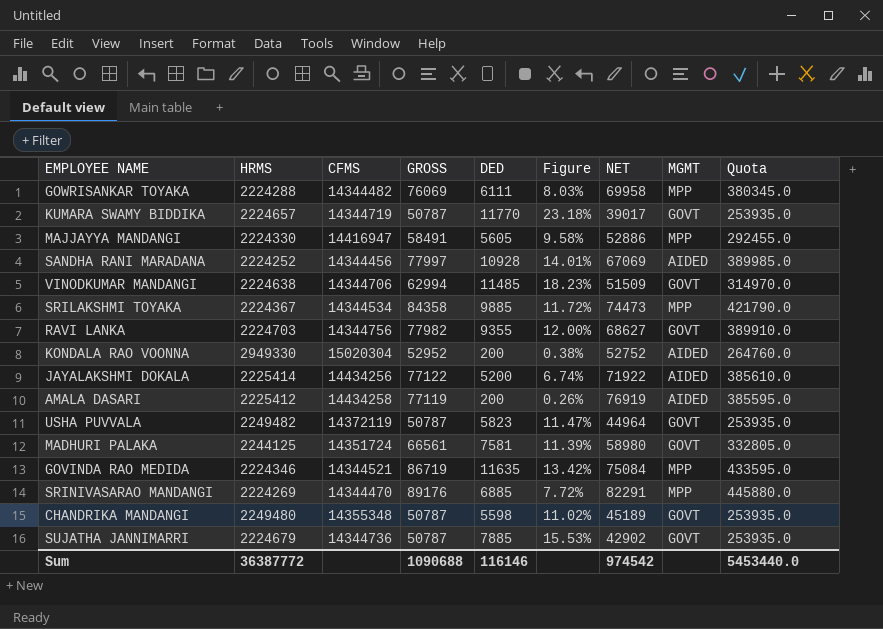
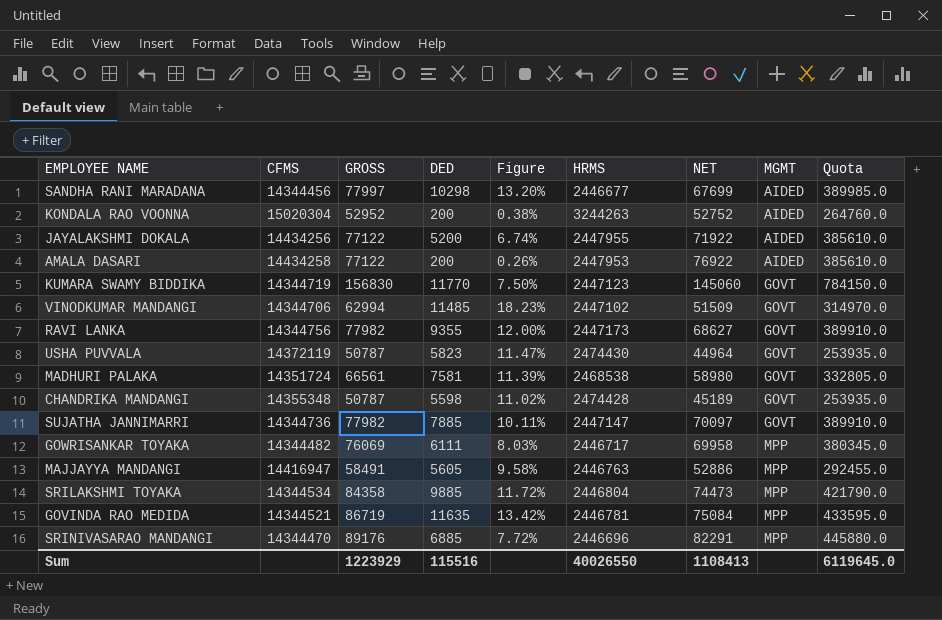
row order: none -> MGMT ascending
column HRMS | position: 2 -> 6
SANDHA RANI MARADANA | DED: 10928 -> 10298
SANDHA RANI MARADANA | Figure: 14.01% -> 13.20%
SANDHA RANI MARADANA | HRMS: 2224252 -> 2446677
SANDHA RANI MARADANA | NET: 67069 -> 67699
KONDALA RAO VOONNA | HRMS: 2949330 -> 3244263
JAYALAKSHMI DOKALA | HRMS: 2225414 -> 2447955
AMALA DASARI | GROSS: 77119 -> 77122
AMALA DASARI | HRMS: 2225412 -> 2447953
AMALA DASARI | NET: 76919 -> 76922
AMALA DASARI | Quota: 385595.0 -> 385610.0
KUMARA SWAMY BIDDIKA | GROSS: 50787 -> 156830
KUMARA SWAMY BIDDIKA | Figure: 23.18% -> 7.50%
KUMARA SWAMY BIDDIKA | HRMS: 2224657 -> 2447123
KUMARA SWAMY BIDDIKA | NET: 39017 -> 145060
KUMARA SWAMY BIDDIKA | Quota: 253935.0 -> 784150.0
VINODKUMAR MANDANGI | HRMS: 2224638 -> 2447102
RAVI LANKA | HRMS: 2224703 -> 2447173
USHA PUVVALA | HRMS: 2249482 -> 2474430
MADHURI PALAKA | HRMS: 2244125 -> 2468538
CHANDRIKA MANDANGI | HRMS: 2249480 -> 2474428
SUJATHA JANNIMARRI | GROSS: 50787 -> 77982
SUJATHA JANNIMARRI | Figure: 15.53% -> 10.11%
SUJATHA JANNIMARRI | HRMS: 2224679 -> 2447147
SUJATHA JANNIMARRI | NET: 42902 -> 70097
SUJATHA JANNIMARRI | Quota: 253935.0 -> 389910.0
GOWRISANKAR TOYAKA | HRMS: 2224288 -> 2446717
MAJJAYYA MANDANGI | HRMS: 2224330 -> 2446763
SRILAKSHMI TOYAKA | HRMS: 2224367 -> 2446804
GOVINDA RAO MEDIDA | HRMS: 2224346 -> 2446781
SRINIVASARAO MANDANGI | HRMS: 2224269 -> 2446696
Sum | GROSS: 1090688 -> 1223929
Sum | DED: 116146 -> 115516
Sum | HRMS: 36387772 -> 40026550
Sum | NET: 974542 -> 1108413
Sum | Quota: 5453440.0 -> 6119645.0

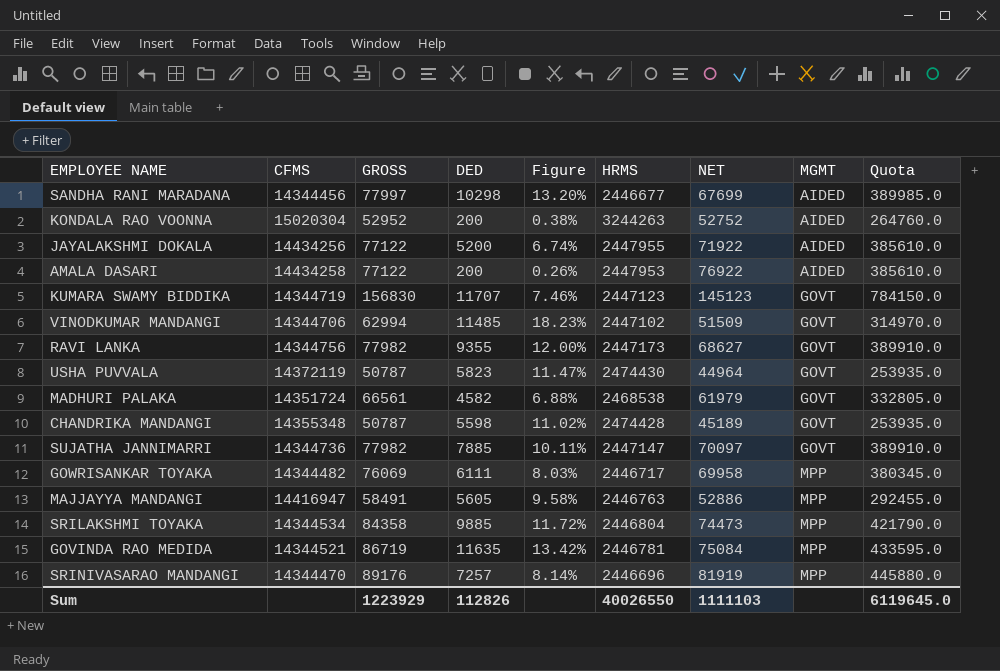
KUMARA SWAMY BIDDIKA | DED: 11770 -> 11707
KUMARA SWAMY BIDDIKA | Figure: 7.50% -> 7.46%
KUMARA SWAMY BIDDIKA | NET: 145060 -> 145123
MADHURI PALAKA | DED: 7581 -> 4582
MADHURI PALAKA | Figure: 11.39% -> 6.88%
MADHURI PALAKA | NET: 58980 -> 61979
SRINIVASARAO MANDANGI | DED: 6885 -> 7257
SRINIVASARAO MANDANGI | Figure: 7.72% -> 8.14%
SRINIVASARAO MANDANGI | NET: 82291 -> 81919
Sum | DED: 115516 -> 112826
Sum | NET: 1108413 -> 1111103

